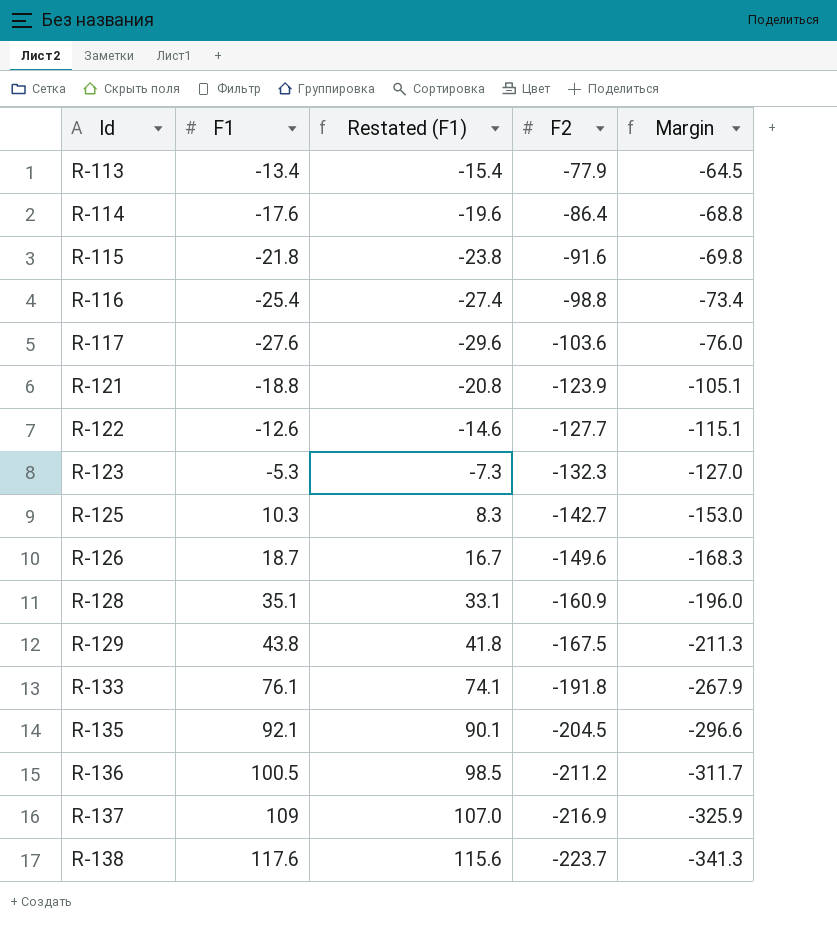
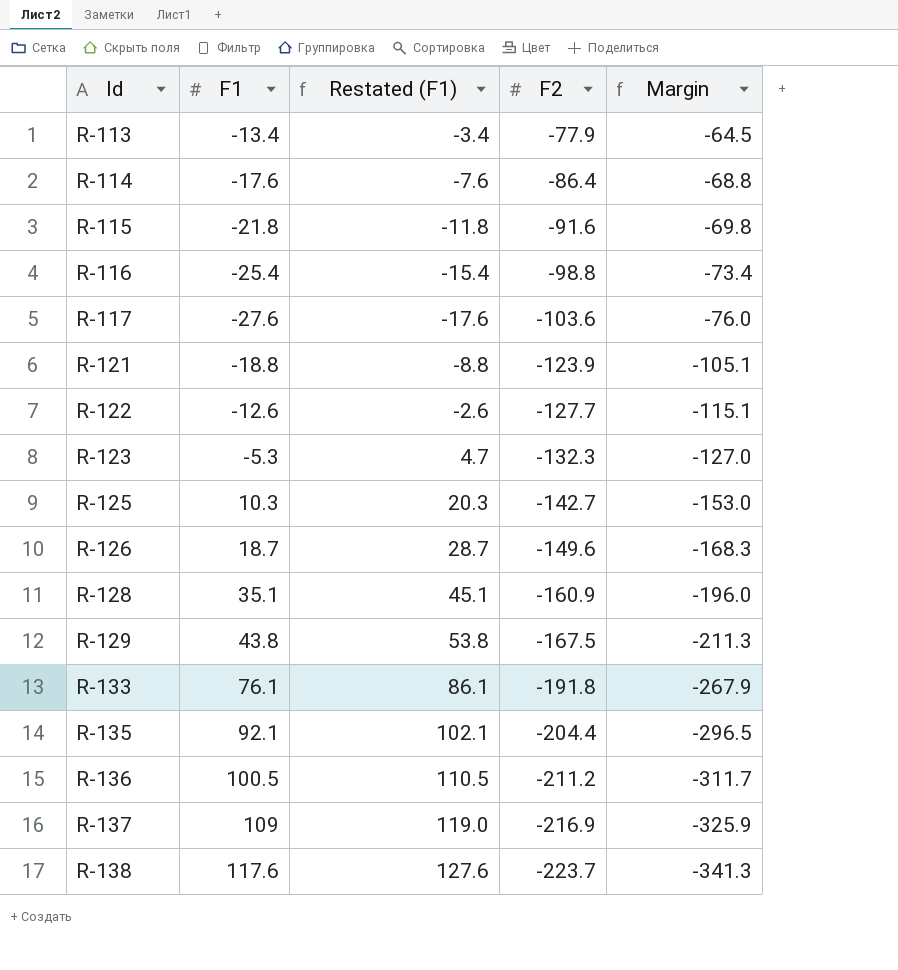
column Restated (F1) | formula: [F1] - 2 -> [F1] + 10
R-135 | F2: -204.5 -> -204.4
R-135 | Margin: -296.6 -> -296.5

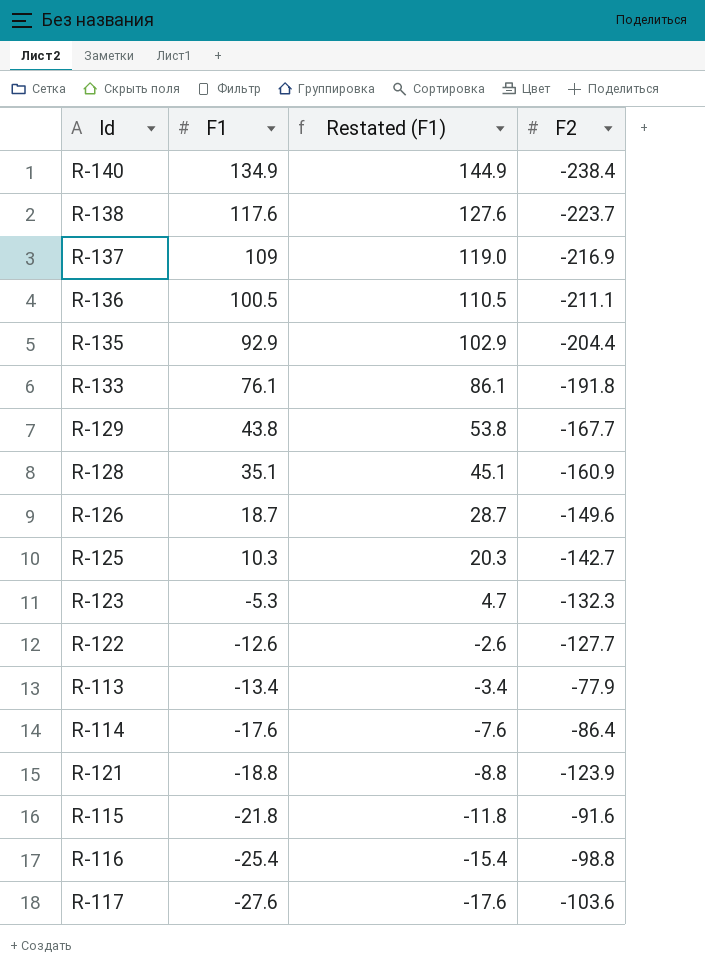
row order: Id ascending -> F1 descending
column Margin | formula: [F2] - [F1] -> none
row R-140: none -> 134.9 | 144.9 | -238.4
R-136 | F2: -211.2 -> -211.1
R-135 | F1: 92.1 -> 92.9
R-135 | Restated (F1): 102.1 -> 102.9
R-129 | F2: -167.5 -> -167.7

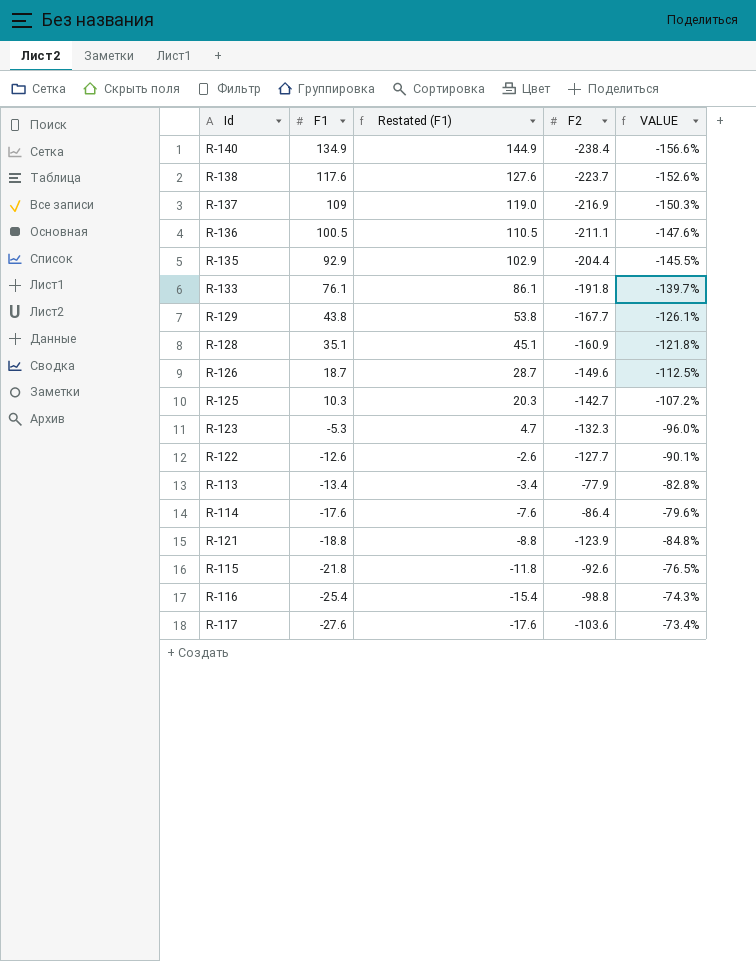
column VALUE | formula: none -> ([F1] - [F2]) / [F2]
R-115 | F2: -91.6 -> -92.6

